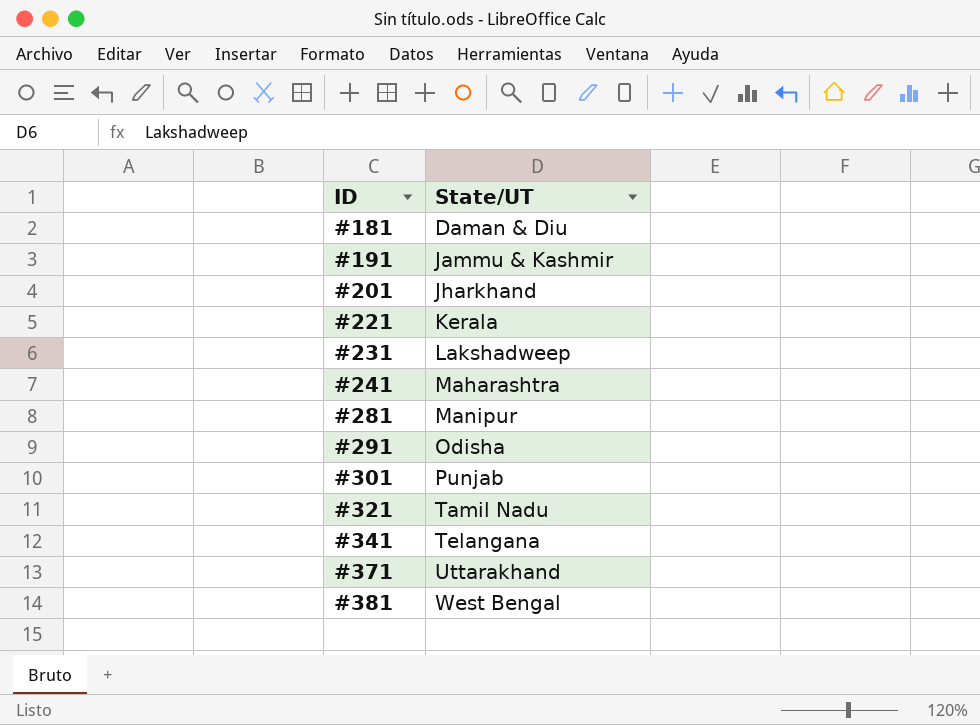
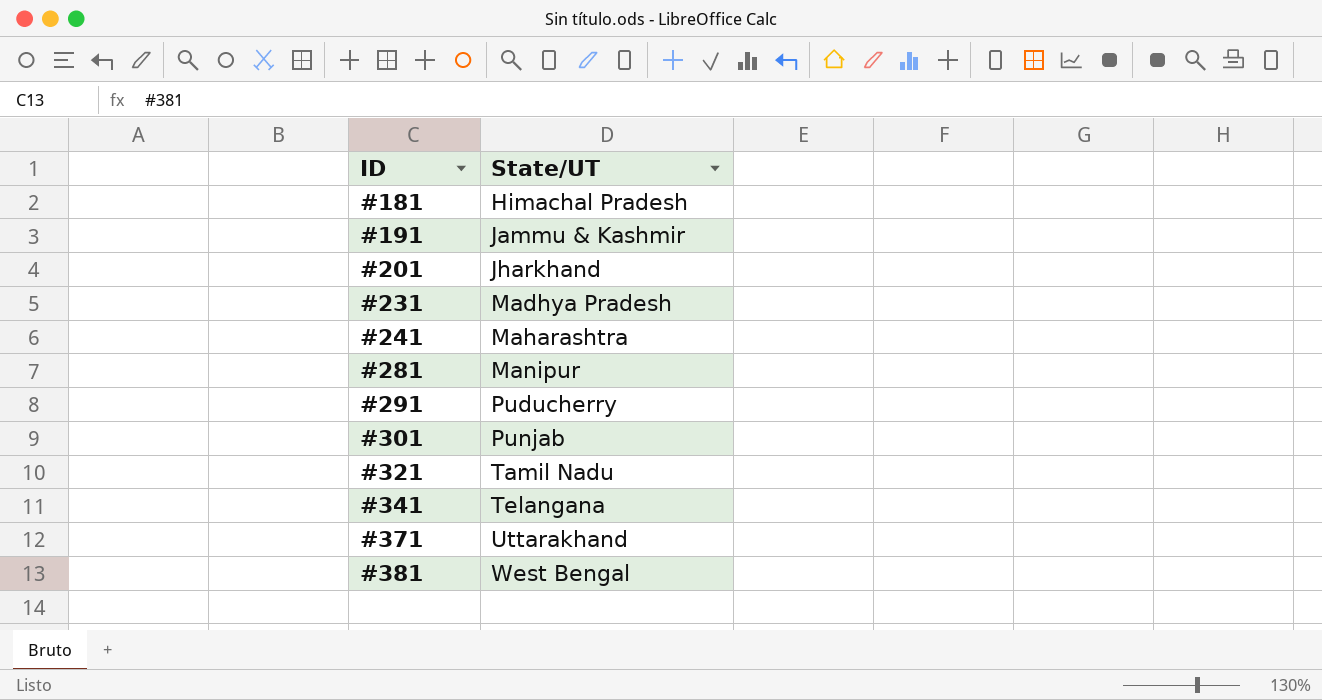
row #221: Kerala -> none
#181 | State/UT: Daman & Diu -> Himachal Pradesh
#231 | State/UT: Lakshadweep -> Madhya Pradesh
#291 | State/UT: Odisha -> Puducherry

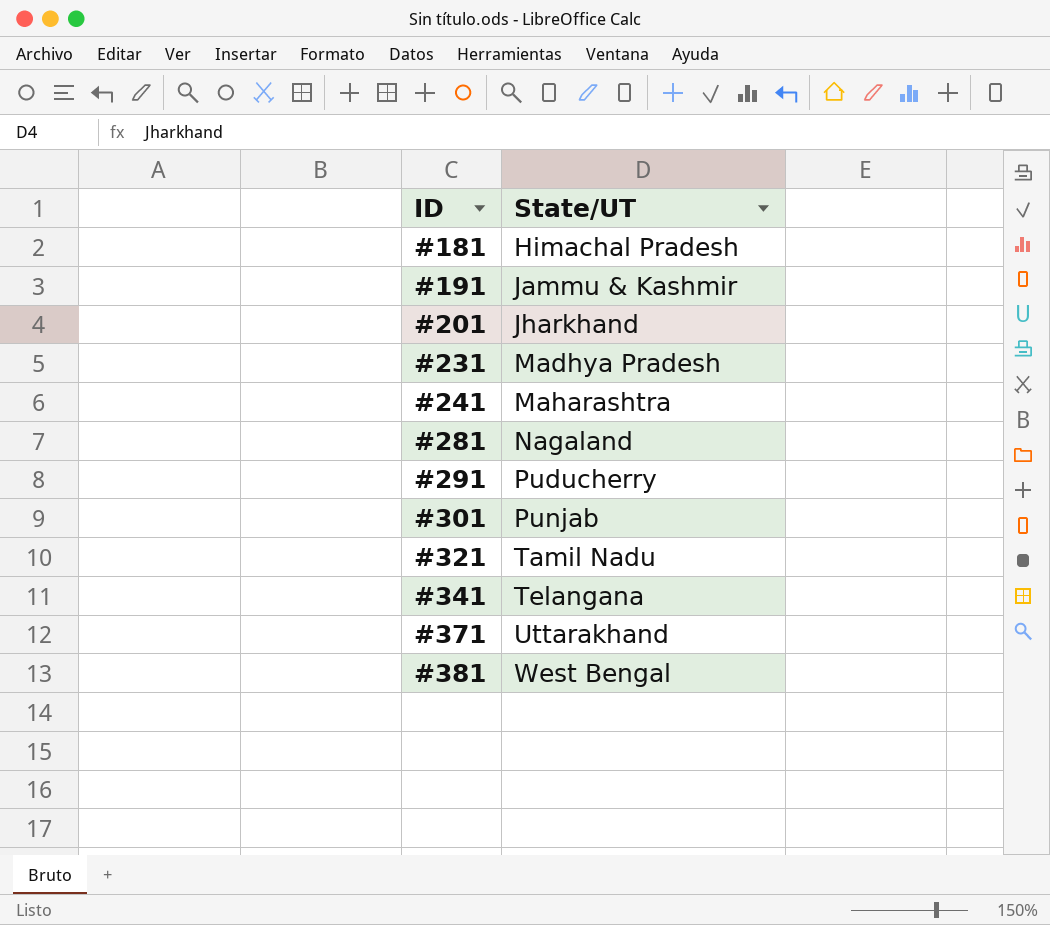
#281 | State/UT: Manipur -> Nagaland

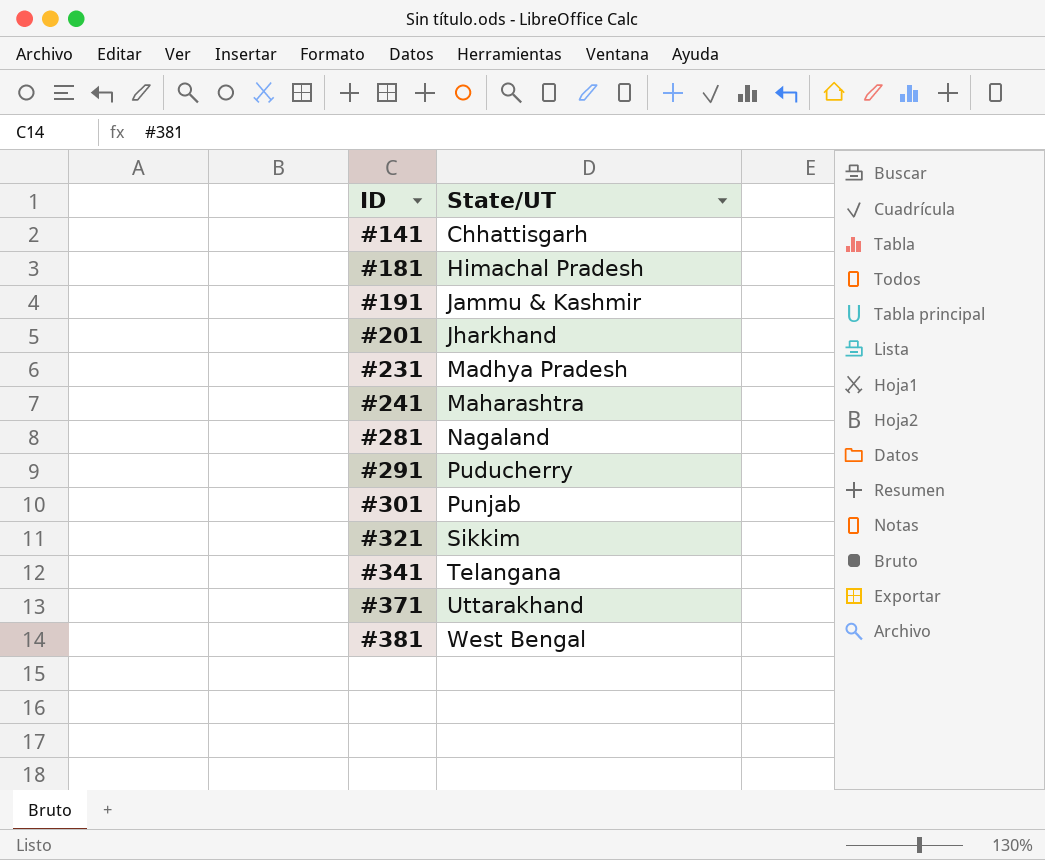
row #141: none -> Chhattisgarh
#321 | State/UT: Tamil Nadu -> Sikkim

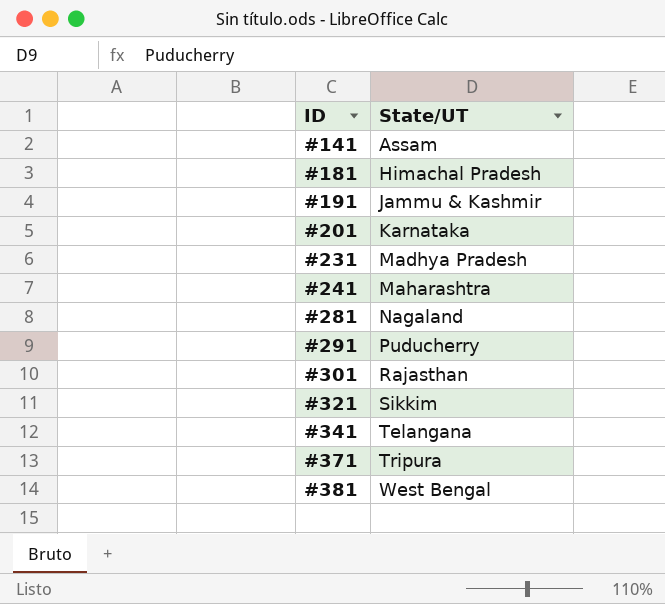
#141 | State/UT: Chhattisgarh -> Assam
#201 | State/UT: Jharkhand -> Karnataka
#301 | State/UT: Punjab -> Rajasthan
#371 | State/UT: Uttarakhand -> Tripura

